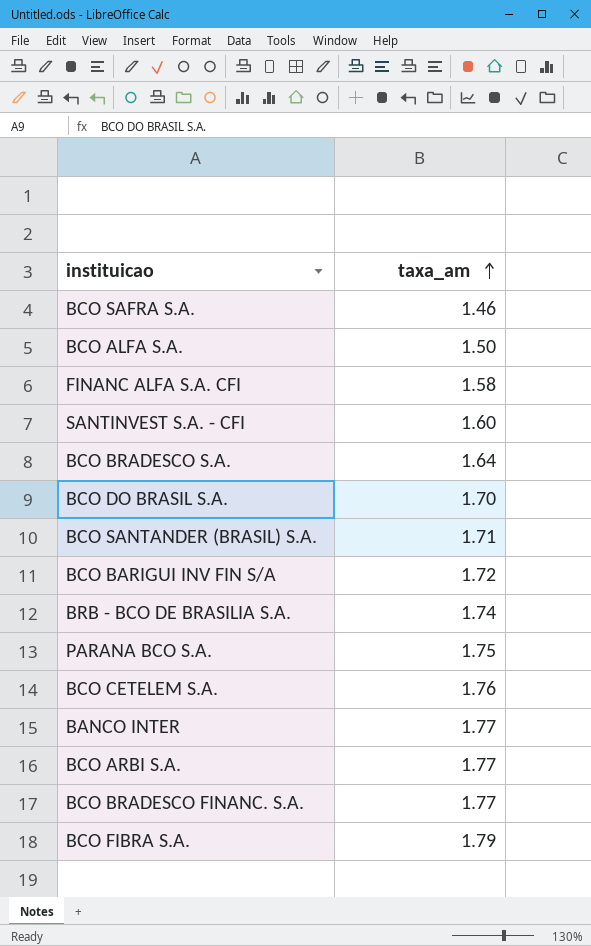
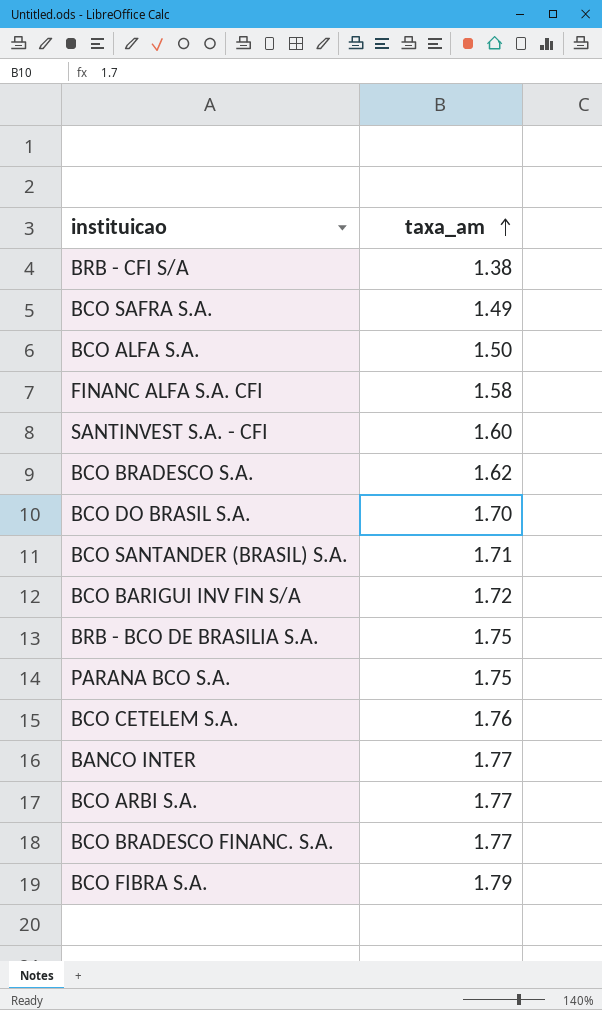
row BRB - CFI S/A: none -> 1.38
BCO SAFRA S.A. | taxa_am: 1.46 -> 1.49
BCO BRADESCO S.A. | taxa_am: 1.64 -> 1.62
BRB - BCO DE BRASILIA S.A. | taxa_am: 1.74 -> 1.75

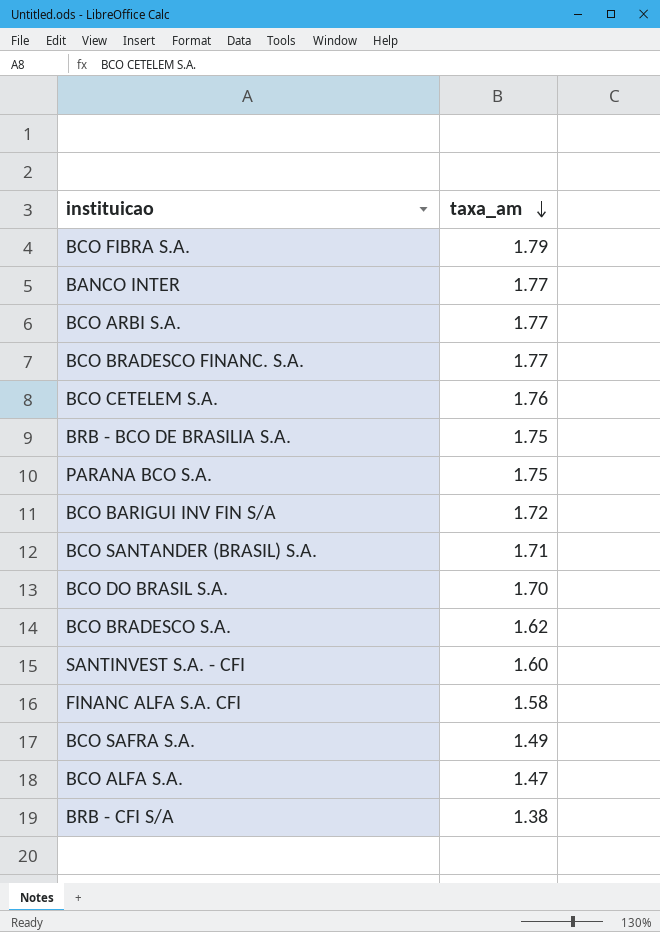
row order: taxa_am ascending -> taxa_am descending
BCO ALFA S.A. | taxa_am: 1.50 -> 1.47

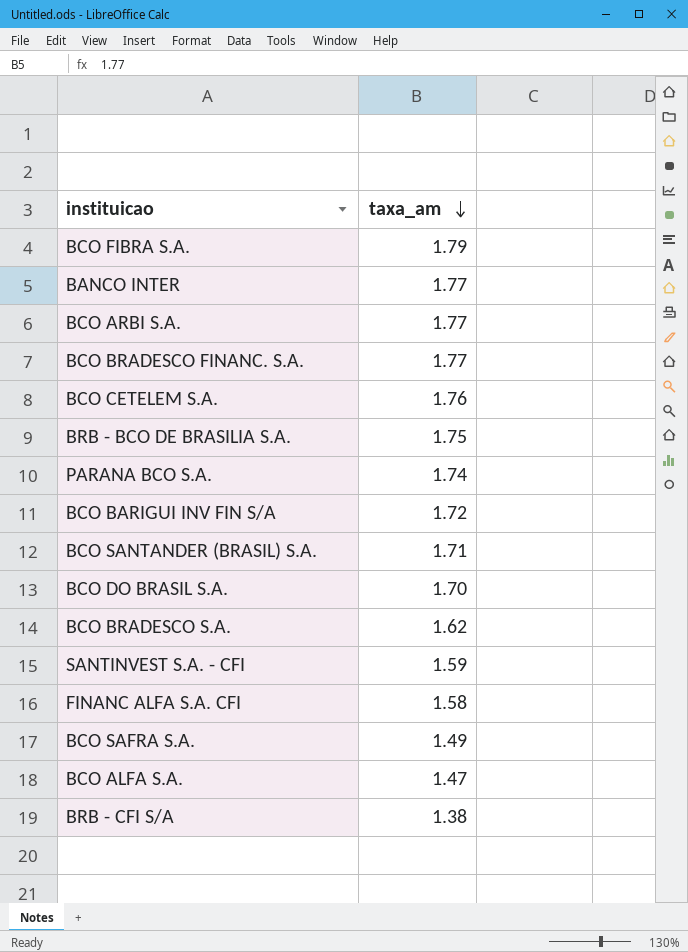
PARANA BCO S.A. | taxa_am: 1.75 -> 1.74
SANTINVEST S.A. - CFI | taxa_am: 1.60 -> 1.59

